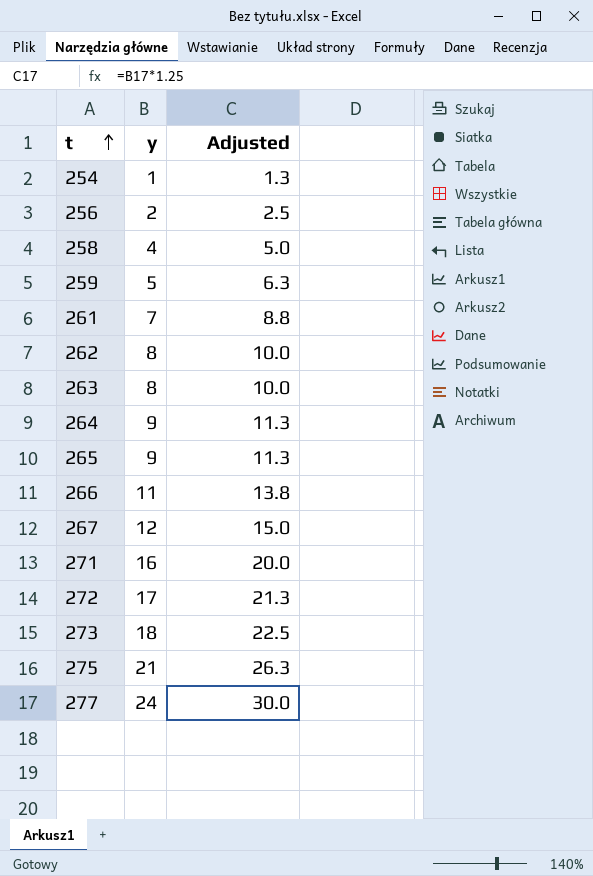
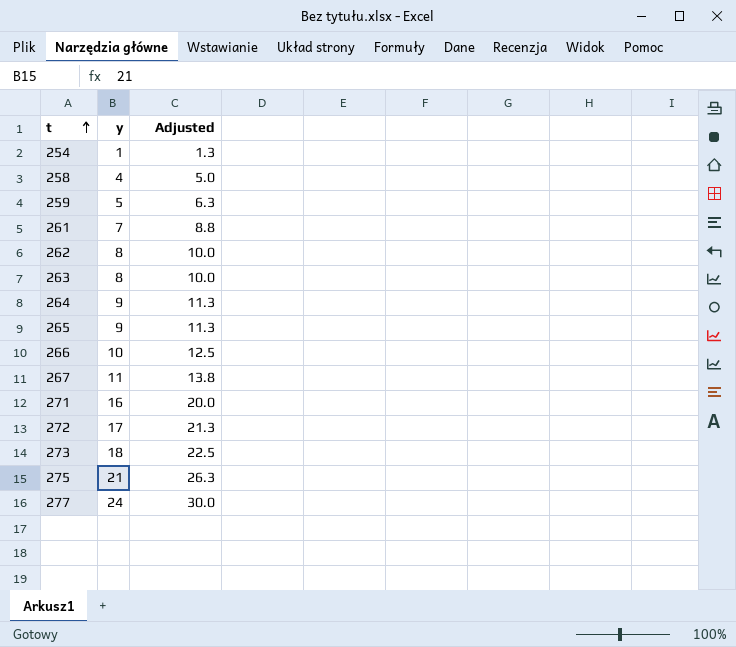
row 256: 2 | 2.5 -> none
266 | y: 11 -> 10
266 | Adjusted: 13.8 -> 12.5
267 | y: 12 -> 11
267 | Adjusted: 15.0 -> 13.8

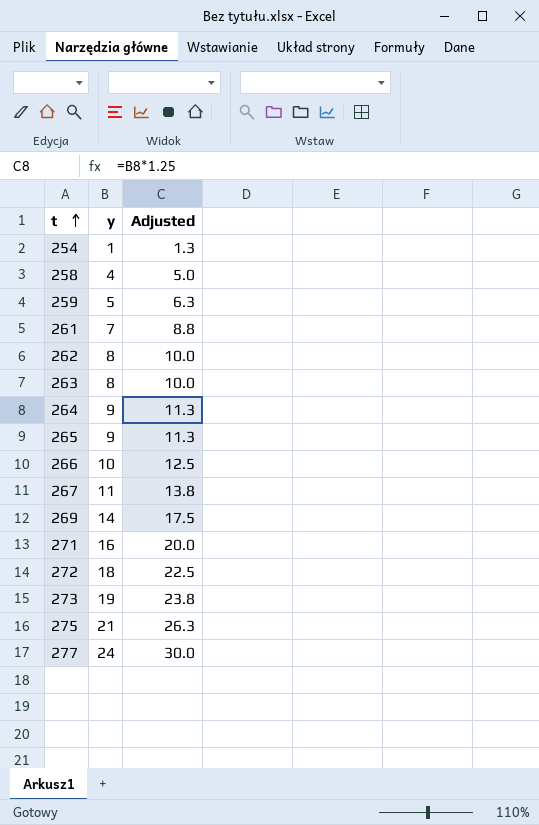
row 269: none -> 14 | 17.5
272 | y: 17 -> 18
272 | Adjusted: 21.3 -> 22.5
273 | y: 18 -> 19
273 | Adjusted: 22.5 -> 23.8

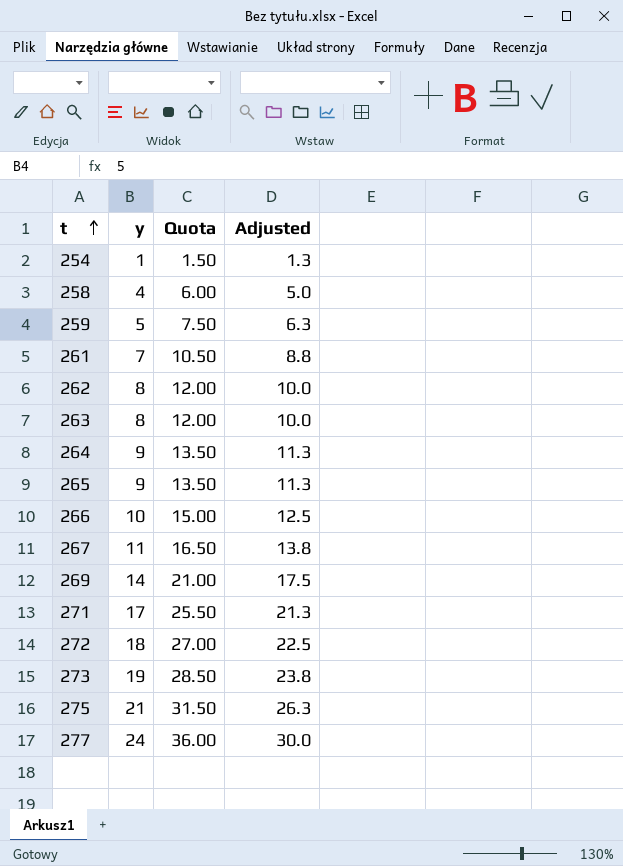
column Quota | formula: none -> [y] * 1.5
271 | y: 16 -> 17
271 | Adjusted: 20.0 -> 21.3

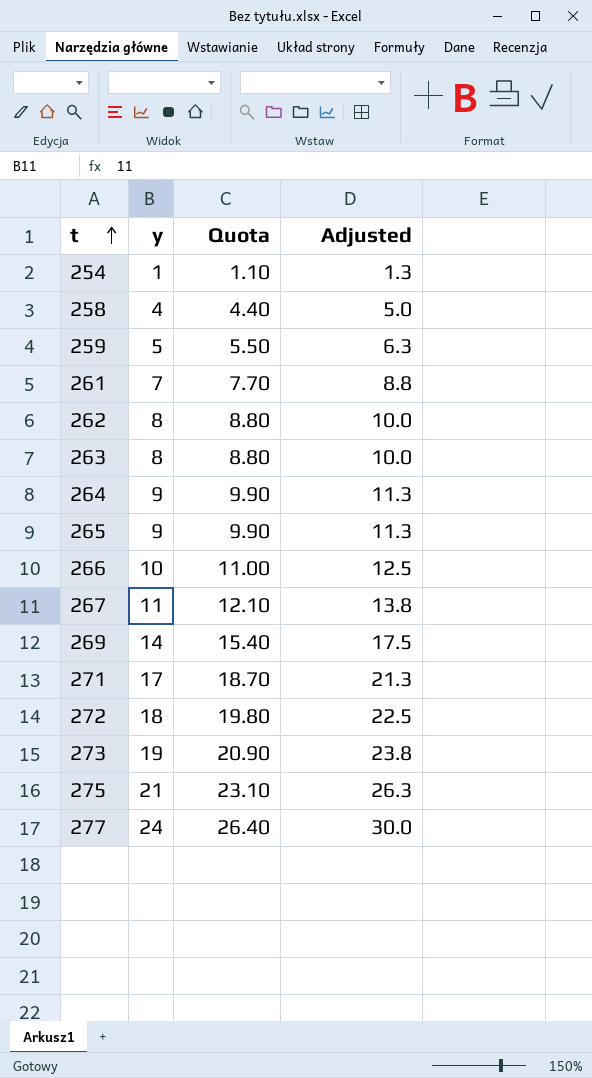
column Quota | formula: [y] * 1.5 -> [y] * 1.1

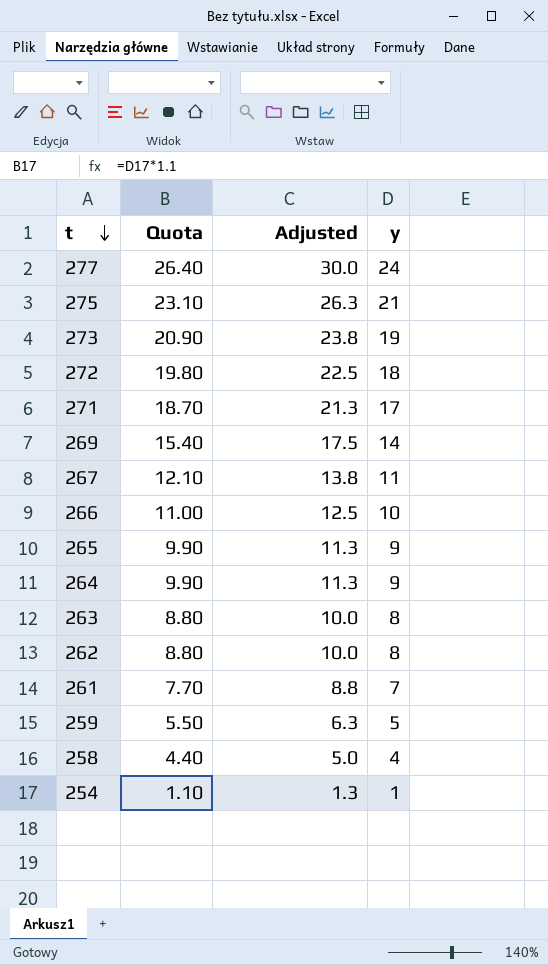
row order: t ascending -> t descending
column y | position: 2 -> 4

